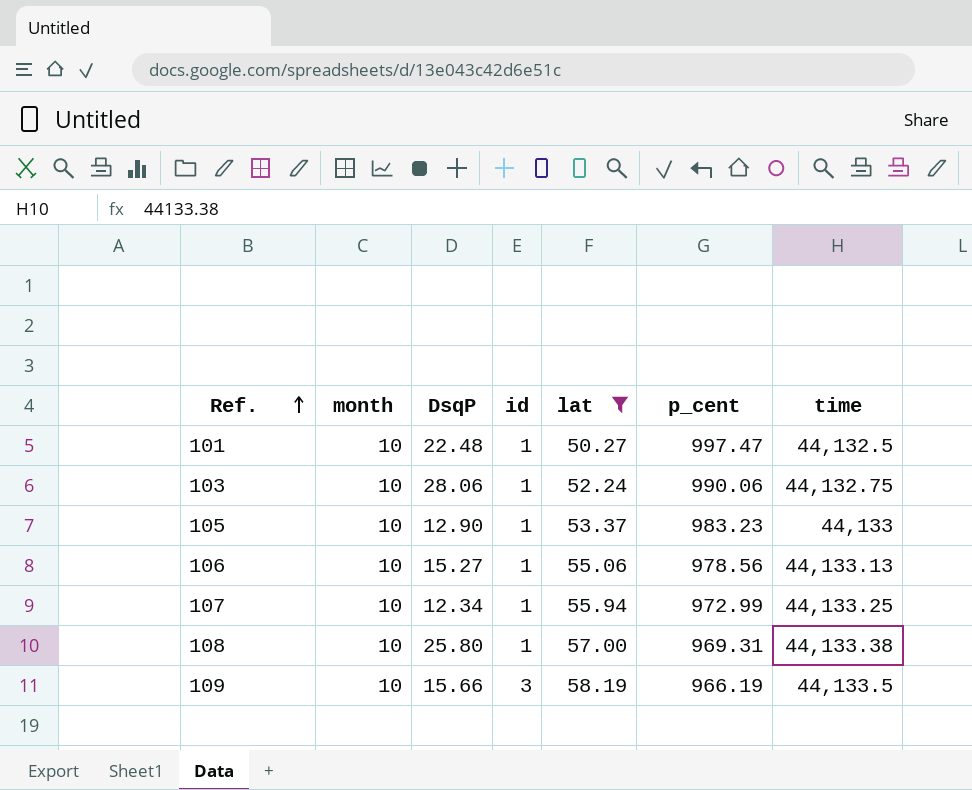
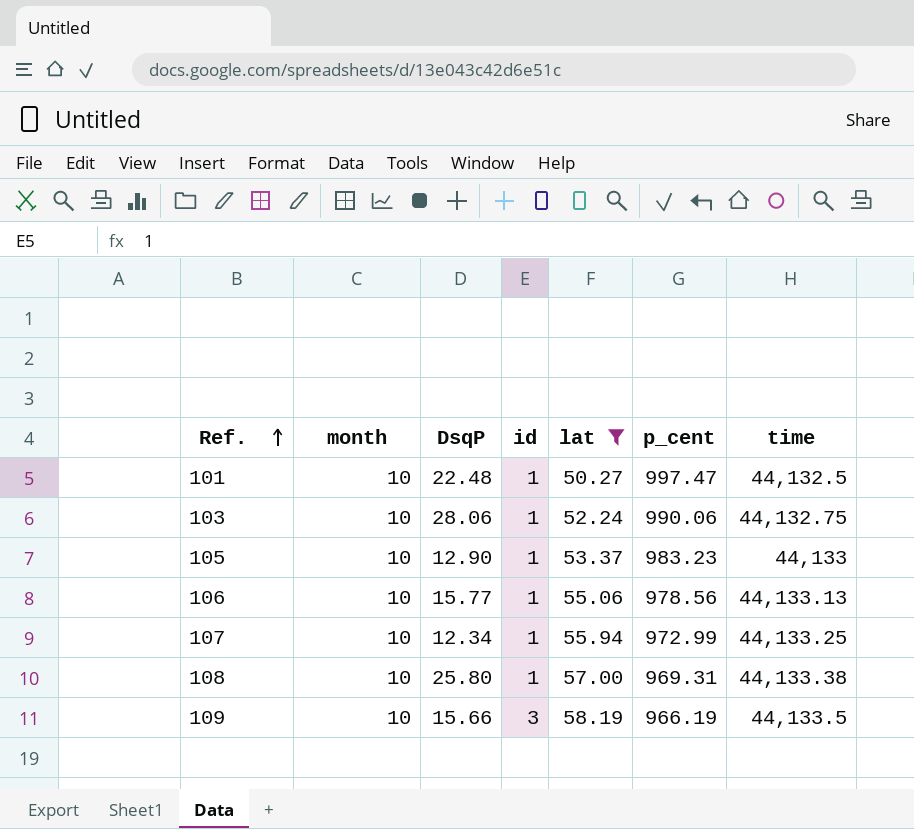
106 | DsqP: 15.27 -> 15.77

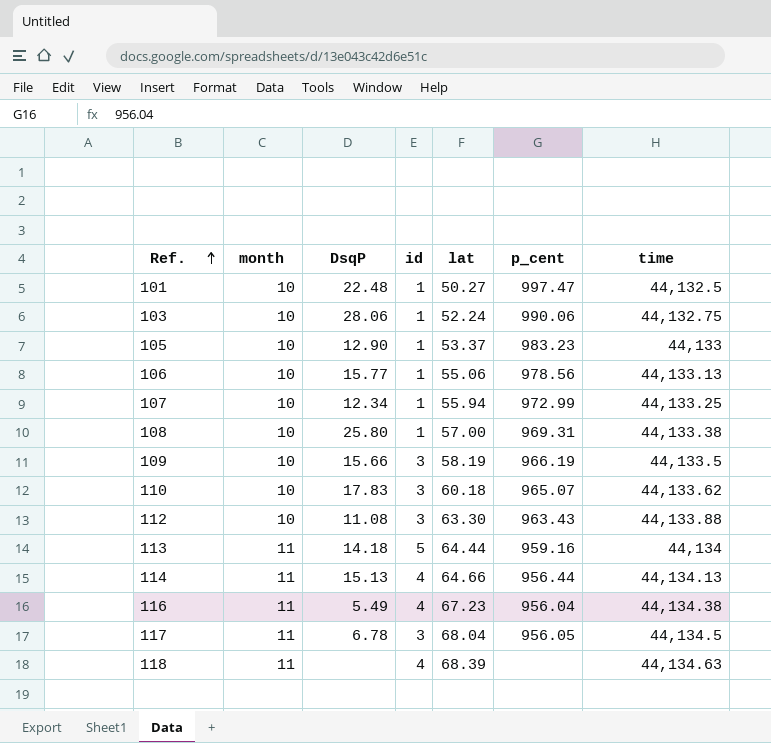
filter: lat <= 58.19 -> none

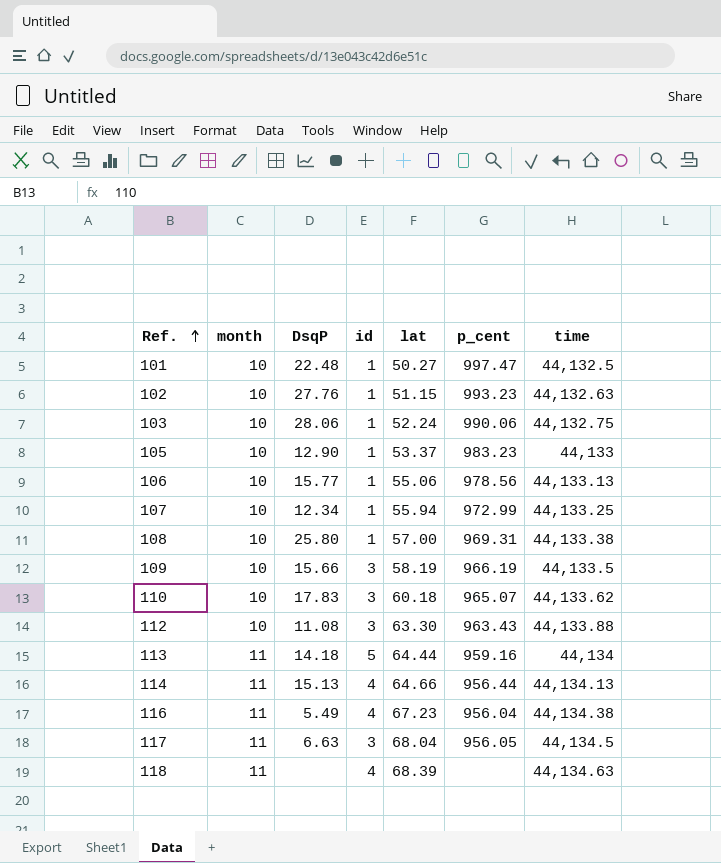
row 102: none -> 10 | 27.76 | 1 | 51.15 | 993.23 | 44,132.63
117 | DsqP: 6.78 -> 6.63

